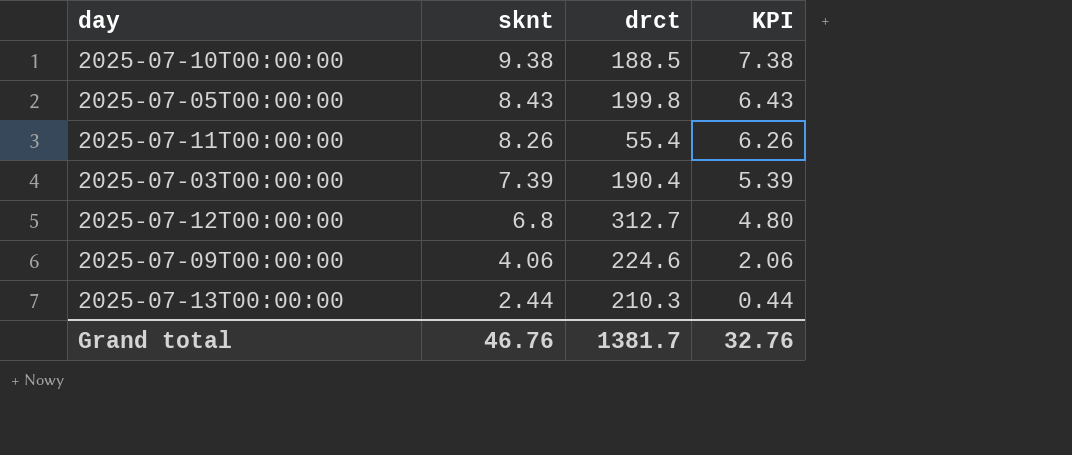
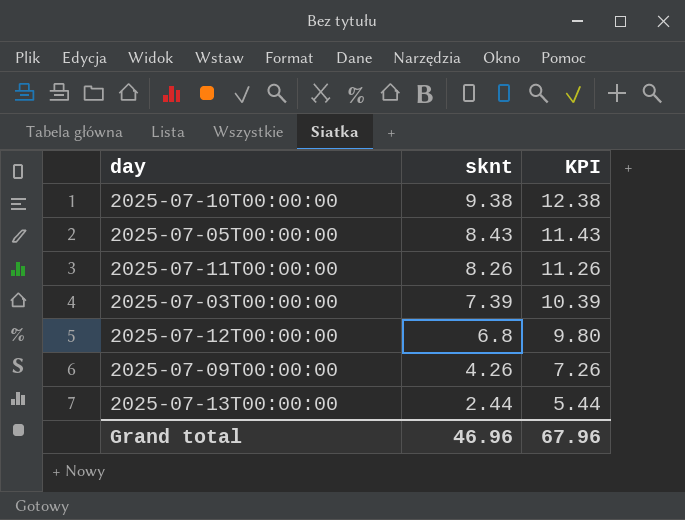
column drct | position: 3 -> none
column KPI | formula: [sknt] - 2 -> [sknt] + 3
2025-07-09T00:00:00 | sknt: 4.06 -> 4.26
Grand total | sknt: 46.76 -> 46.96
Grand total | KPI: 32.76 -> 67.96

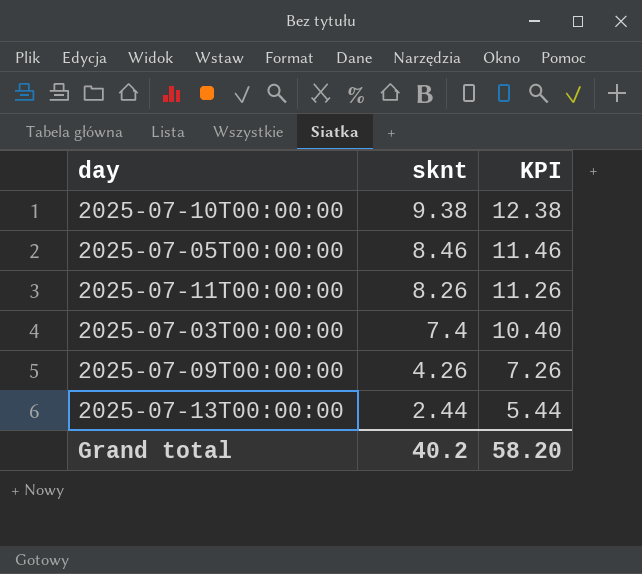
row 2025-07-12T00:00:00: 6.8 | 9.80 -> none
2025-07-05T00:00:00 | sknt: 8.43 -> 8.46
2025-07-05T00:00:00 | KPI: 11.43 -> 11.46
2025-07-03T00:00:00 | sknt: 7.39 -> 7.4
2025-07-03T00:00:00 | KPI: 10.39 -> 10.40
Grand total | sknt: 46.96 -> 40.2
Grand total | KPI: 67.96 -> 58.20

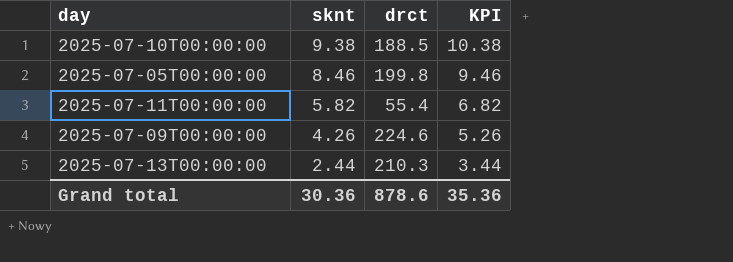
column drct | position: none -> 3
column KPI | formula: [sknt] + 3 -> [sknt] + 1
row 2025-07-03T00:00:00: 7.4 | 10.40 -> none
2025-07-11T00:00:00 | sknt: 8.26 -> 5.82
Grand total | sknt: 40.2 -> 30.36
Grand total | KPI: 58.20 -> 35.36

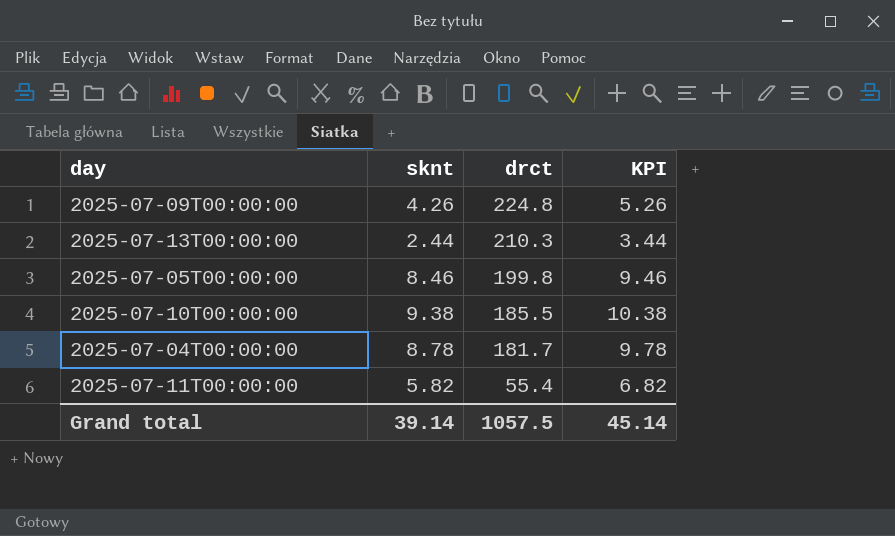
row order: sknt descending -> drct descending
2025-07-09T00:00:00 | drct: 224.6 -> 224.8
2025-07-10T00:00:00 | drct: 188.5 -> 185.5
row 2025-07-04T00:00:00: none -> 8.78 | 181.7 | 9.78
Grand total | sknt: 30.36 -> 39.14
Grand total | drct: 878.6 -> 1057.5
Grand total | KPI: 35.36 -> 45.14

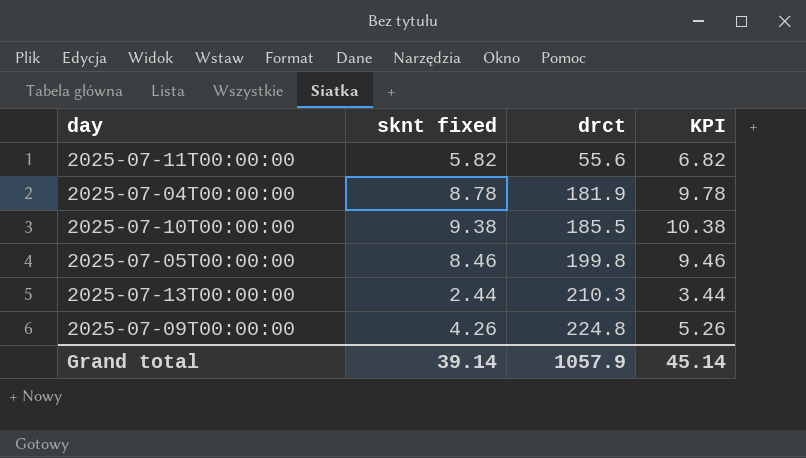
row order: drct descending -> drct ascending
column name: sknt -> sknt fixed
2025-07-11T00:00:00 | drct: 55.4 -> 55.6
2025-07-04T00:00:00 | drct: 181.7 -> 181.9
Grand total | drct: 1057.5 -> 1057.9

